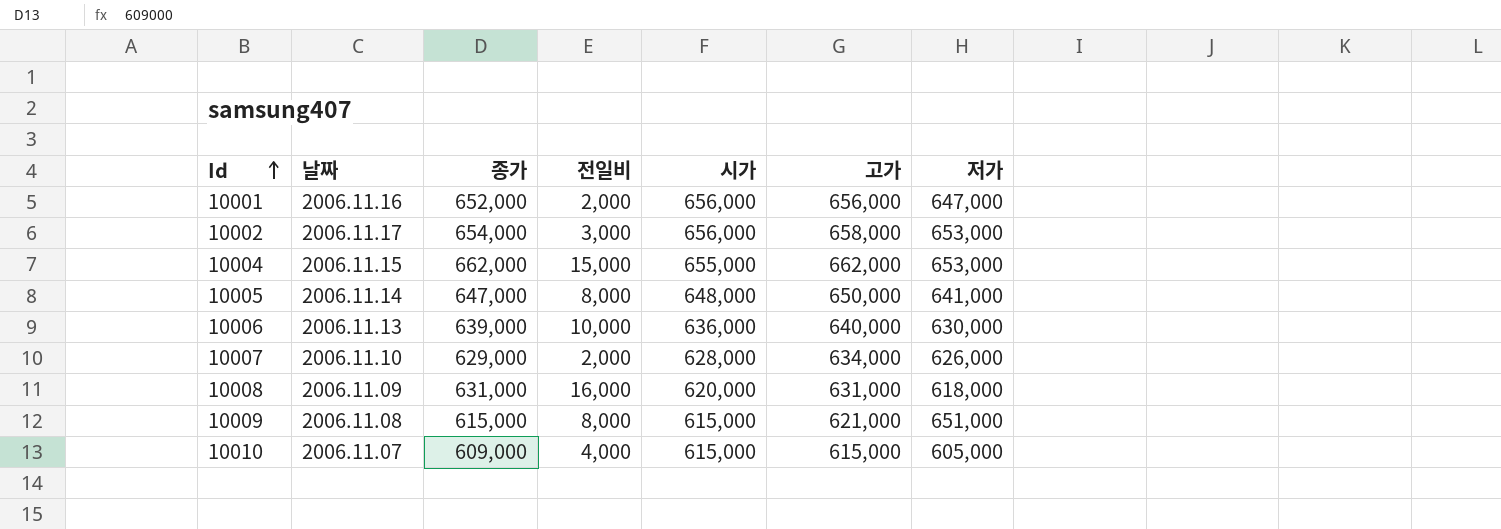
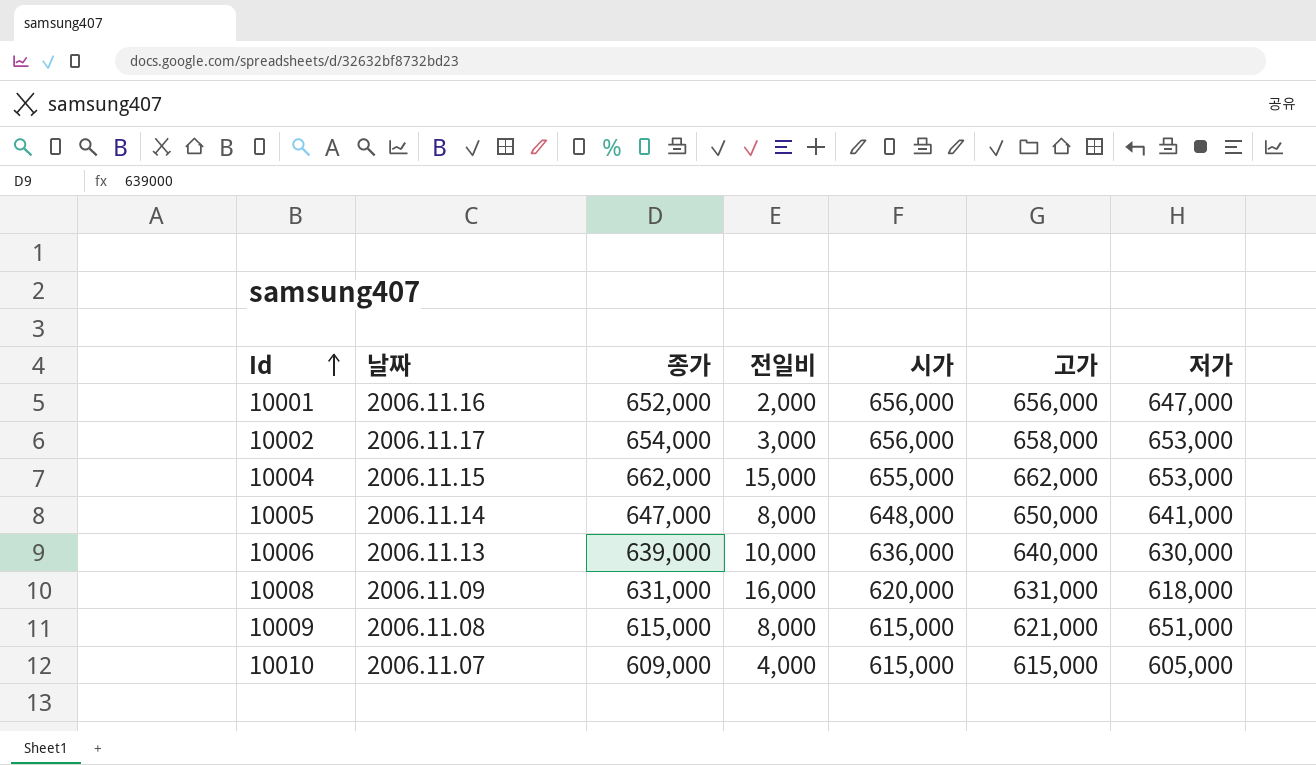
row 10007: 2006.11.10 | 629,000 | 2,000 | 628,000 | 634,000 | 626,000 -> none

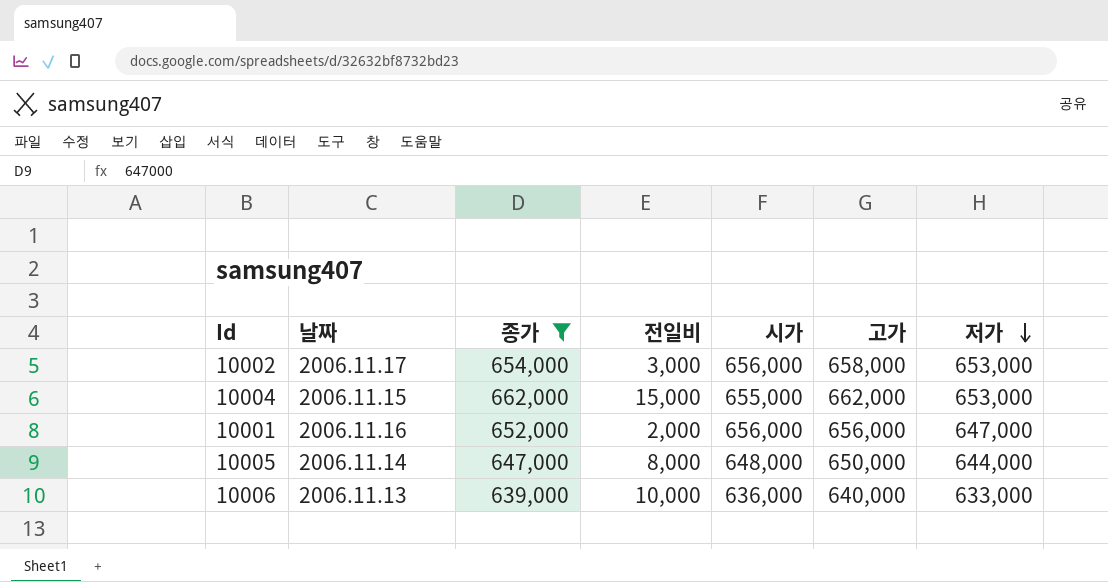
filter: none -> 종가 >= 639,000
row order: Id ascending -> 저가 descending
10005 | 저가: 641,000 -> 644,000
10006 | 저가: 630,000 -> 633,000

